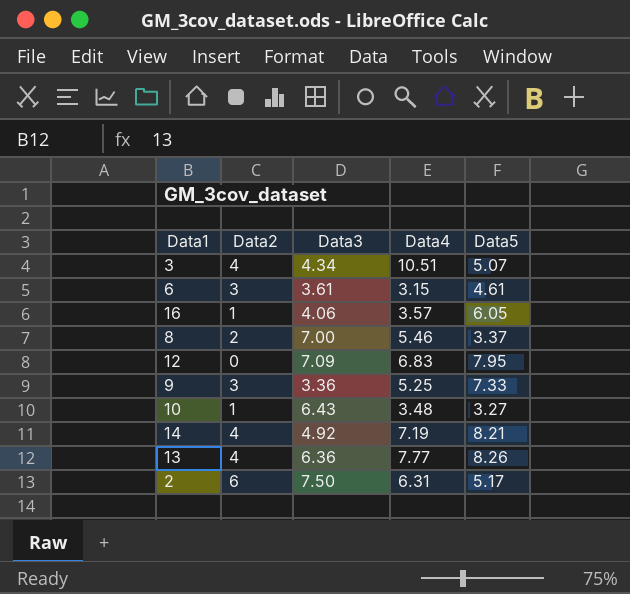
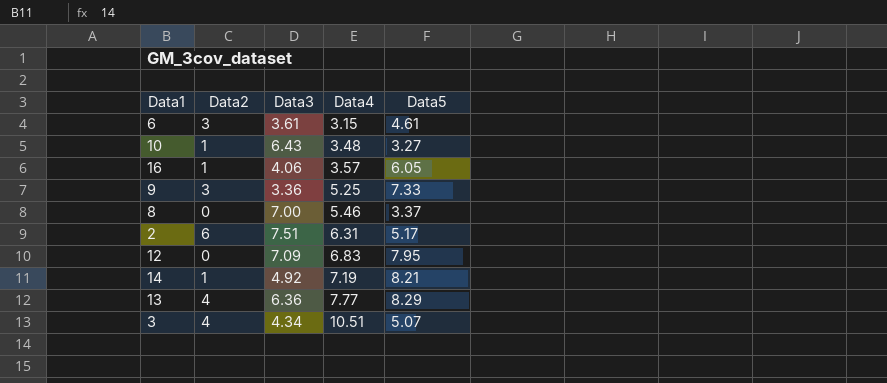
row order: none -> Data4 ascending
8 | Data2: 2 -> 0
2 | Data3: 7.50 -> 7.51
14 | Data2: 4 -> 1
13 | Data5: 8.26 -> 8.29

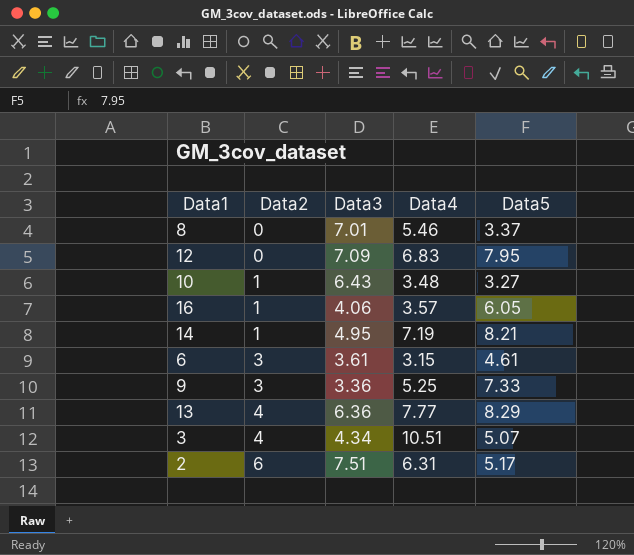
row order: Data4 ascending -> Data2 ascending
8 | Data3: 7.00 -> 7.01
14 | Data3: 4.92 -> 4.95

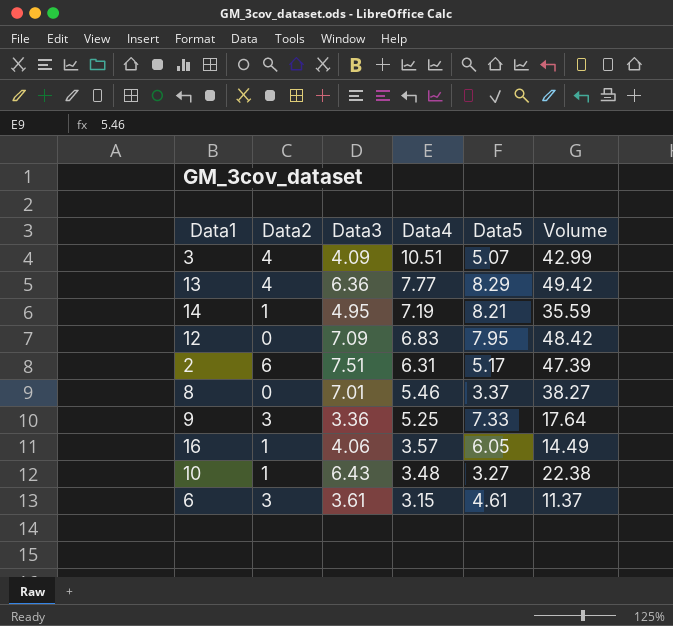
row order: Data2 ascending -> Data4 descending
column Volume | formula: none -> [Data3] * [Data4]
3 | Data3: 4.34 -> 4.09

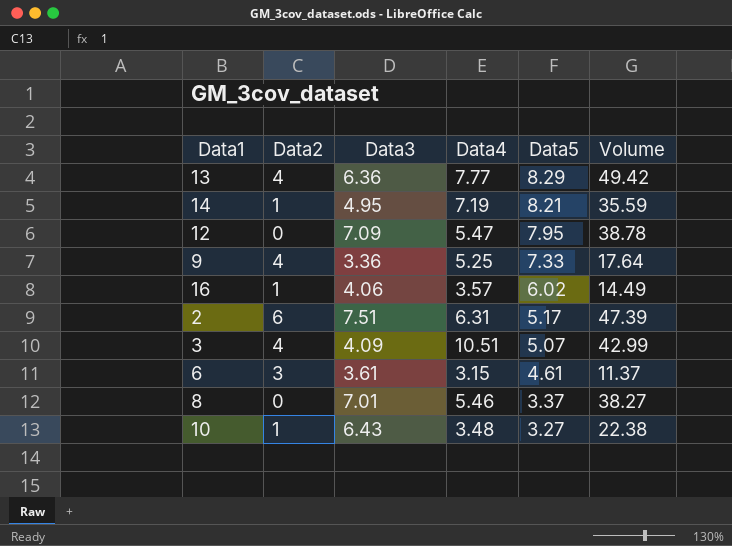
row order: Data4 descending -> Data5 descending
12 | Data4: 6.83 -> 5.47
12 | Volume: 48.42 -> 38.78
9 | Data2: 3 -> 4
16 | Data5: 6.05 -> 6.02

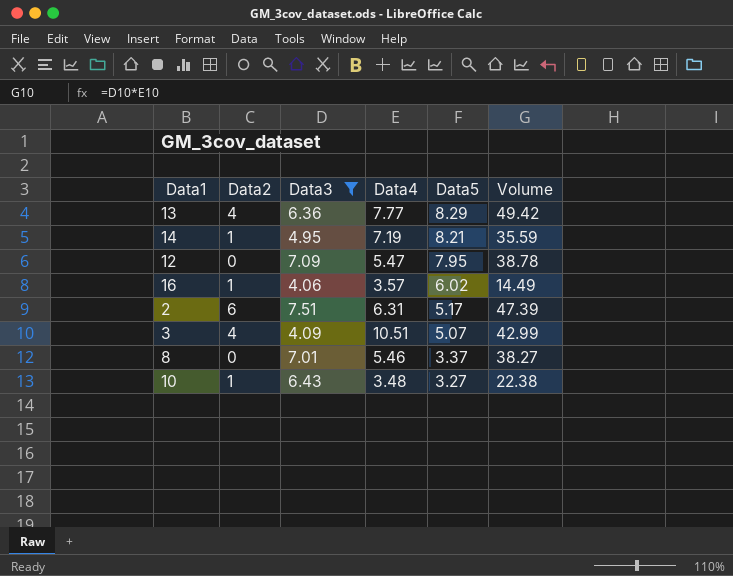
filter: none -> Data3 >= 4.06

